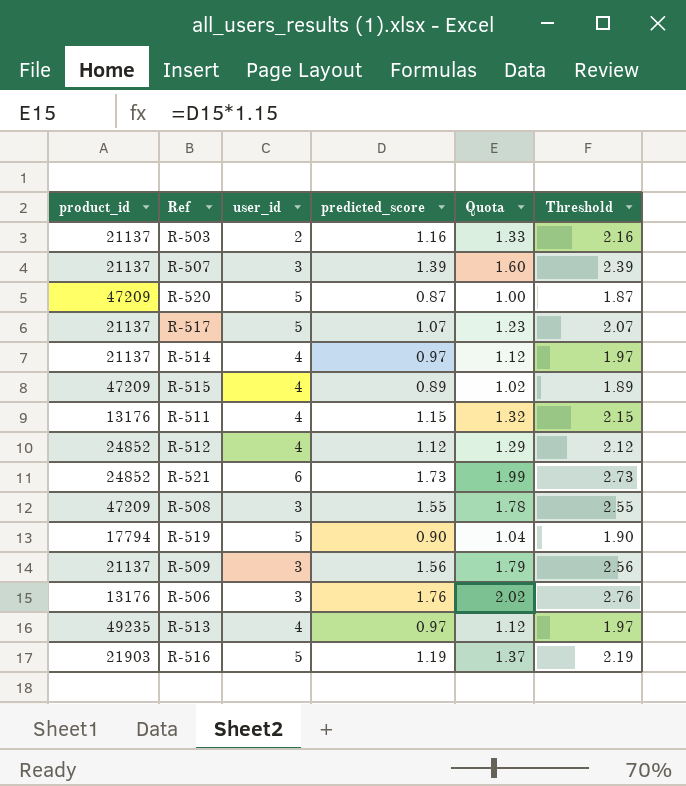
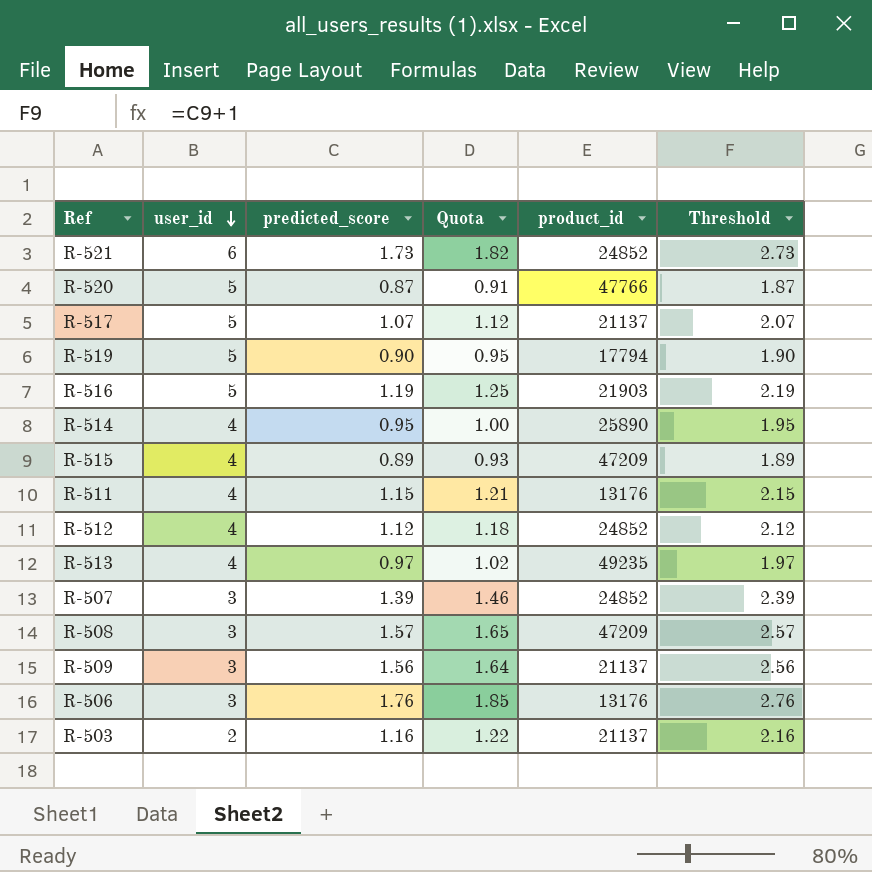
row order: none -> user_id descending
column Quota | formula: [predicted_score] * 1.15 -> [predicted_score] * 1.05
column product_id | position: 1 -> 5
R-520 | product_id: 47209 -> 47766
R-514 | predicted_score: 0.97 -> 0.95
R-514 | product_id: 21137 -> 25890
R-514 | Threshold: 1.97 -> 1.95
R-507 | product_id: 21137 -> 24852
R-508 | predicted_score: 1.55 -> 1.57
R-508 | Threshold: 2.55 -> 2.57

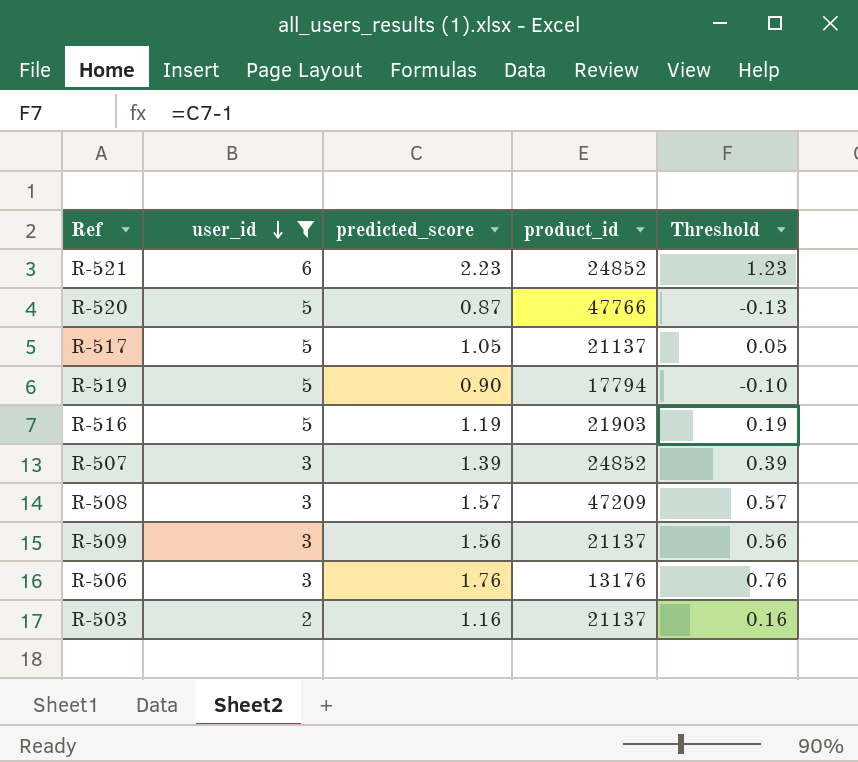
filter: none -> user_id != 4
column Quota | formula: [predicted_score] * 1.05 -> none
column Threshold | formula: [predicted_score] + 1 -> [predicted_score] - 1
R-521 | predicted_score: 1.73 -> 2.23
R-517 | predicted_score: 1.07 -> 1.05

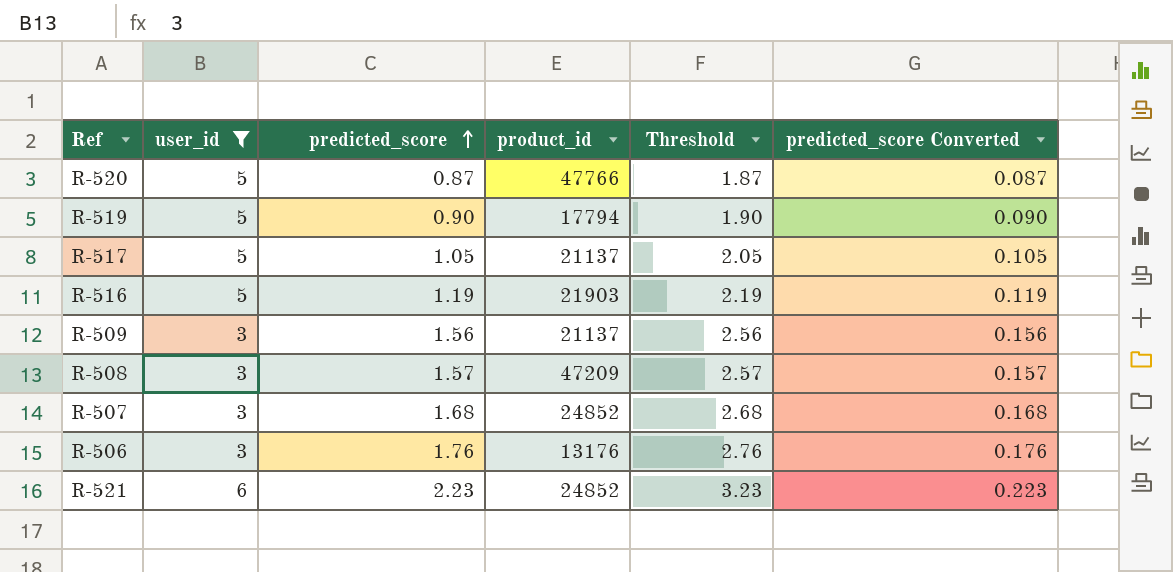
row order: user_id descending -> predicted_score ascending
column Threshold | formula: [predicted_score] - 1 -> [predicted_score] + 1
column predicted_score Converted | formula: none -> [predicted_score] * 0.1
row R-503: 2 | 1.16 | 21137 | 0.16 -> none
R-507 | predicted_score: 1.39 -> 1.68

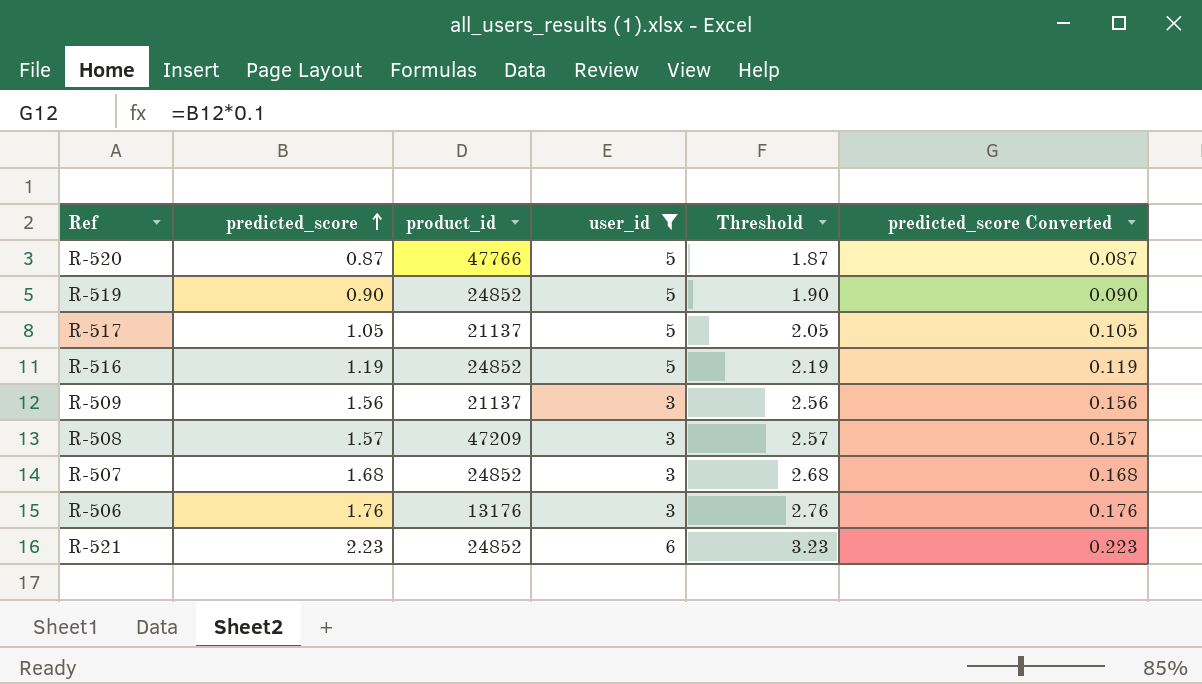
column user_id | position: 2 -> 4
R-519 | product_id: 17794 -> 24852
R-516 | product_id: 21903 -> 24852

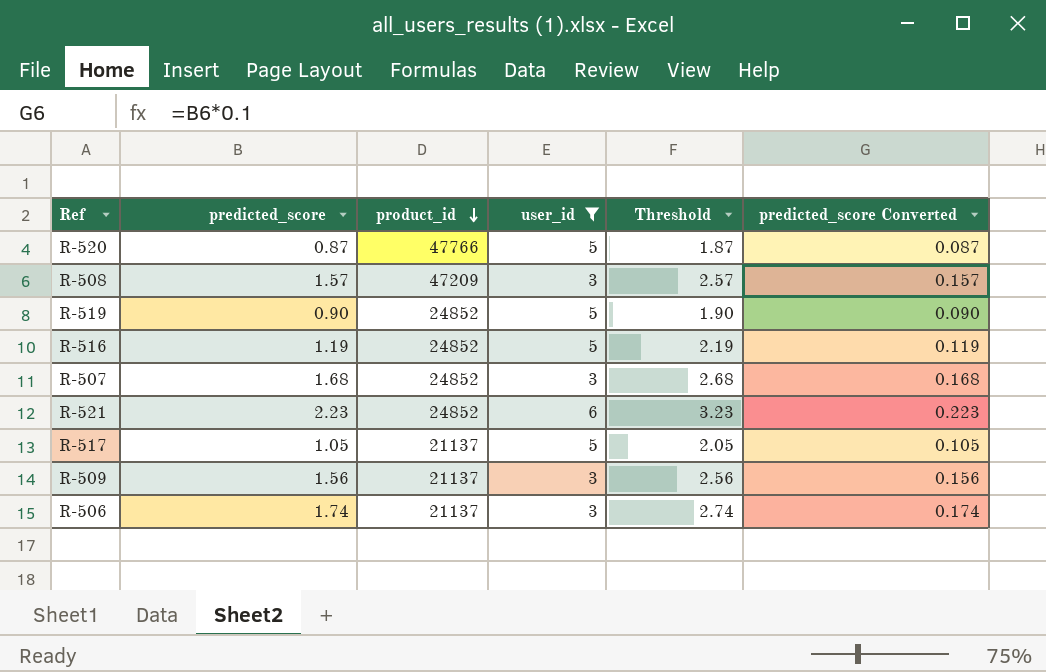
row order: predicted_score ascending -> product_id descending
R-506 | predicted_score: 1.76 -> 1.74
R-506 | product_id: 13176 -> 21137
R-506 | Threshold: 2.76 -> 2.74
R-506 | predicted_score Converted: 0.176 -> 0.174

